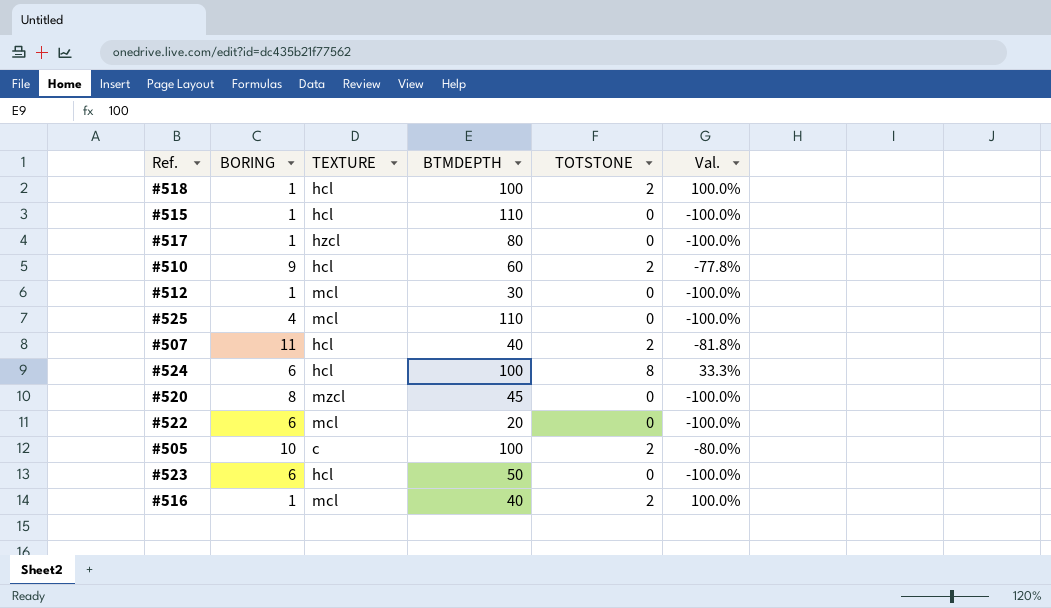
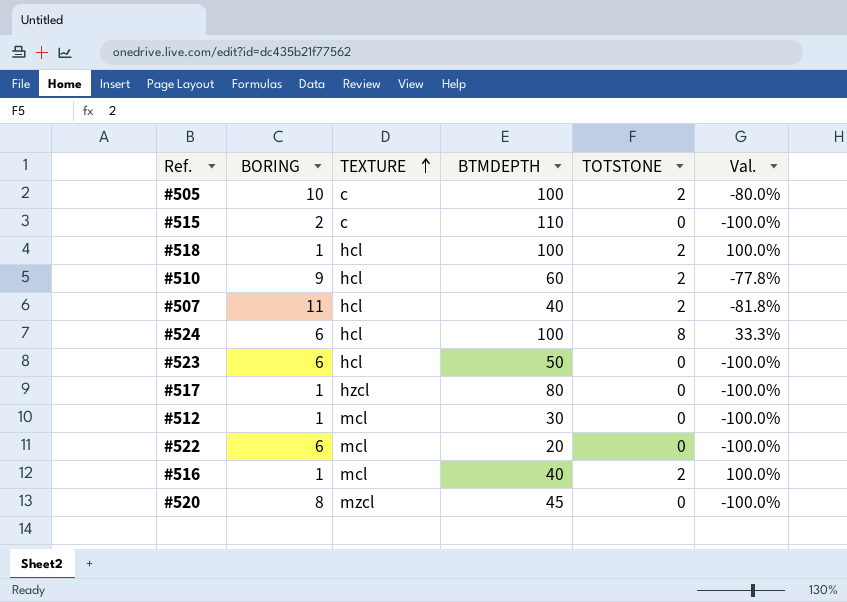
row order: none -> TEXTURE ascending
row #525: 4 | mcl | 110 | 0 | -100.0% -> none
#515 | BORING: 1 -> 2
#515 | TEXTURE: hcl -> c

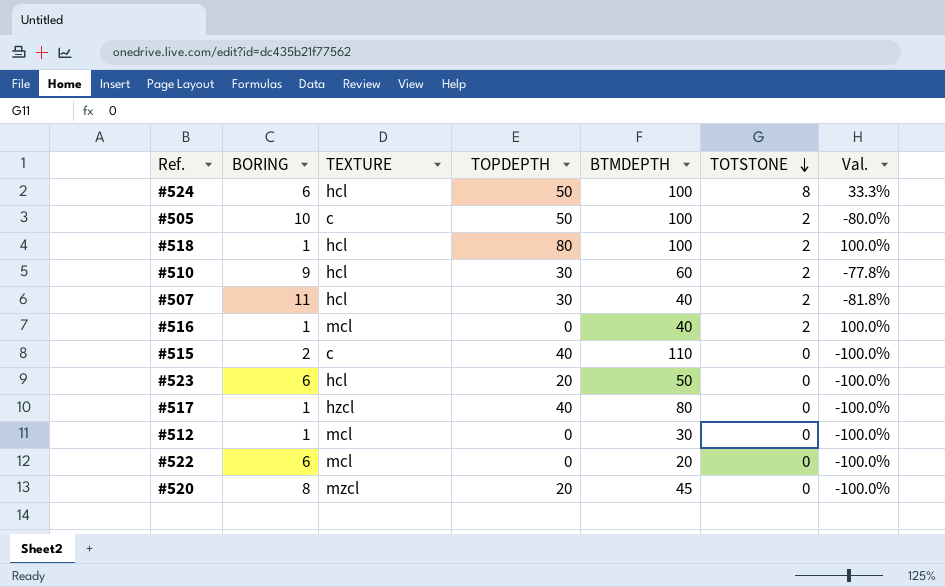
row order: TEXTURE ascending -> TOTSTONE descending
column TOPDEPTH | position: none -> 4

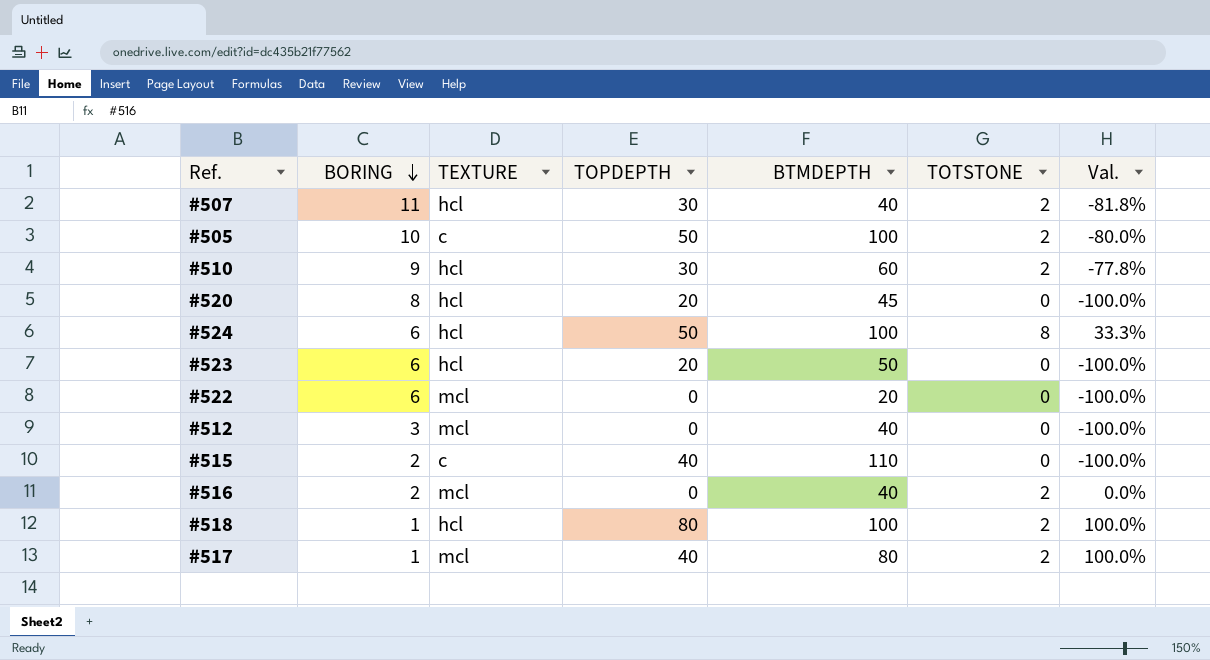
row order: TOTSTONE descending -> BORING descending
#520 | TEXTURE: mzcl -> hcl
#512 | BORING: 1 -> 3
#512 | BTMDEPTH: 30 -> 40
#516 | BORING: 1 -> 2
#516 | Val.: 100.0% -> 0.0%
#517 | TEXTURE: hzcl -> mcl
#517 | TOTSTONE: 0 -> 2
#517 | Val.: -100.0% -> 100.0%

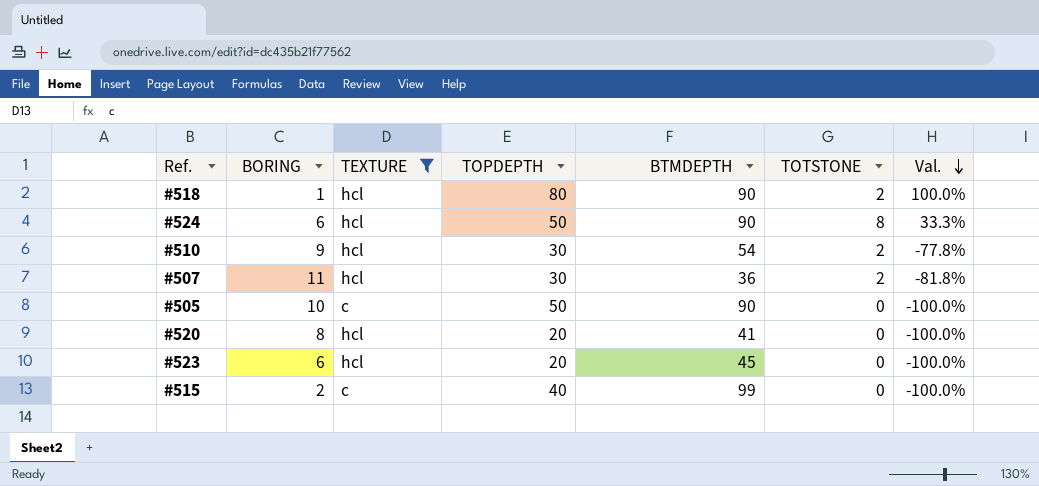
filter: none -> TEXTURE != mcl
row order: BORING descending -> Val. descending
#518 | BTMDEPTH: 100 -> 90
#524 | BTMDEPTH: 100 -> 90
#510 | BTMDEPTH: 60 -> 54
#507 | BTMDEPTH: 40 -> 36
#505 | BTMDEPTH: 100 -> 90
#505 | TOTSTONE: 2 -> 0
#505 | Val.: -80.0% -> -100.0%
#520 | BTMDEPTH: 45 -> 41
#523 | BTMDEPTH: 50 -> 45
#515 | BTMDEPTH: 110 -> 99

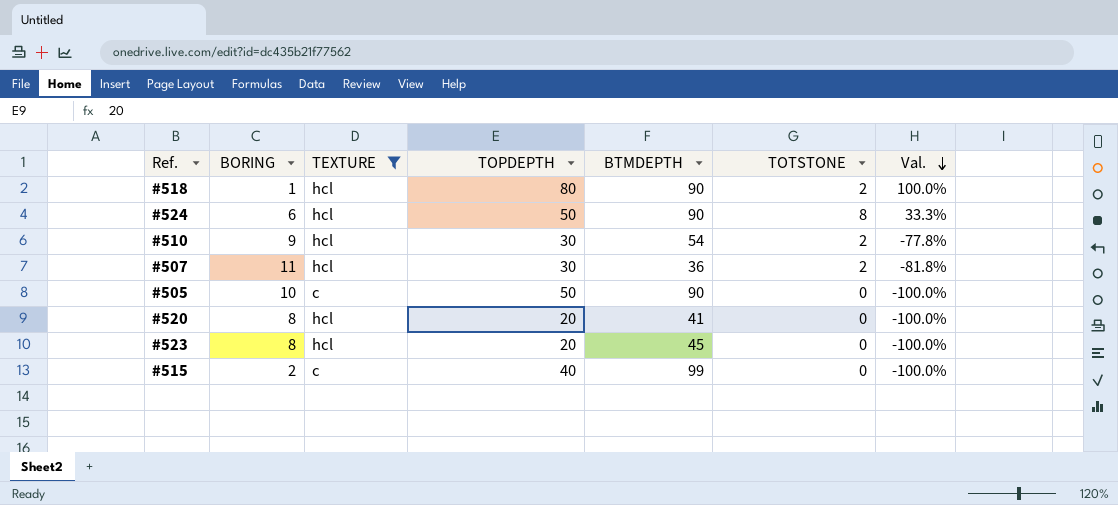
#523 | BORING: 6 -> 8

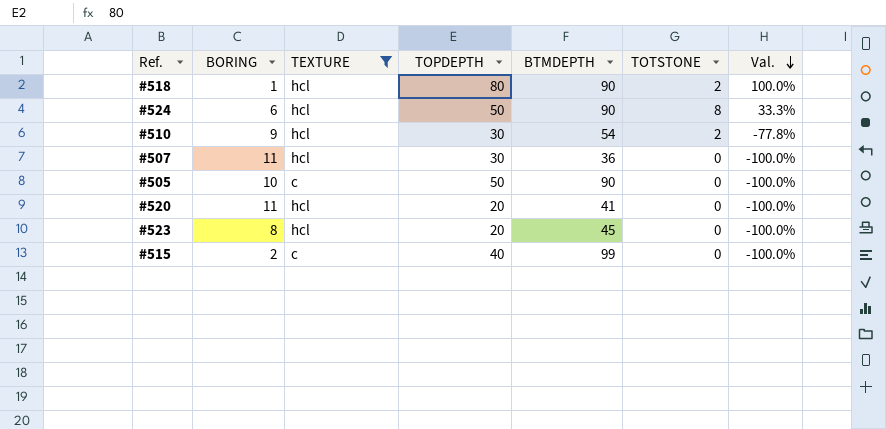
#507 | TOTSTONE: 2 -> 0
#507 | Val.: -81.8% -> -100.0%
#520 | BORING: 8 -> 11

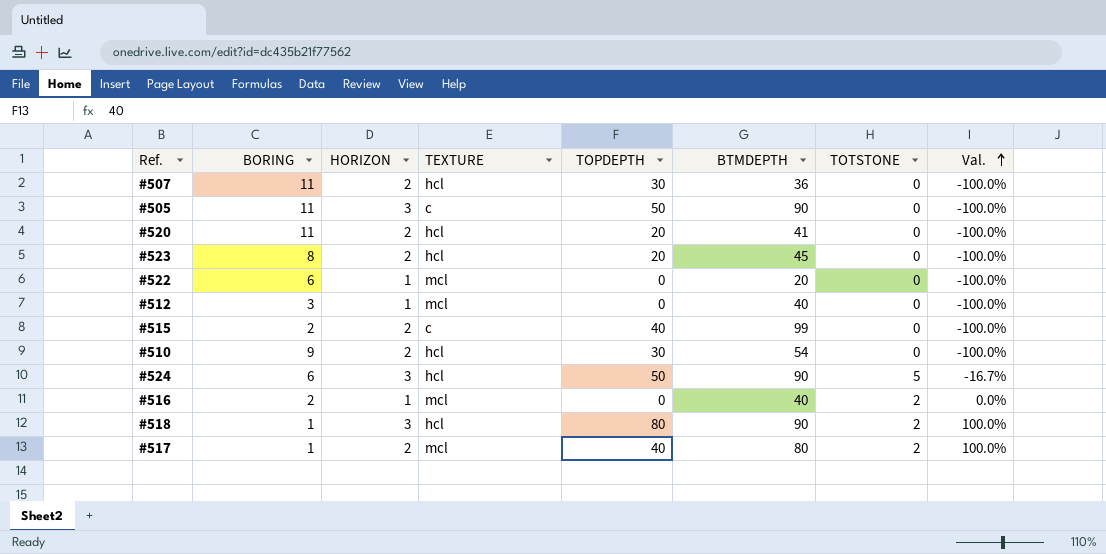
filter: TEXTURE != mcl -> none
row order: Val. descending -> Val. ascending
column HORIZON | position: none -> 3
#505 | BORING: 10 -> 11
#510 | TOTSTONE: 2 -> 0
#510 | Val.: -77.8% -> -100.0%
#524 | TOTSTONE: 8 -> 5
#524 | Val.: 33.3% -> -16.7%

